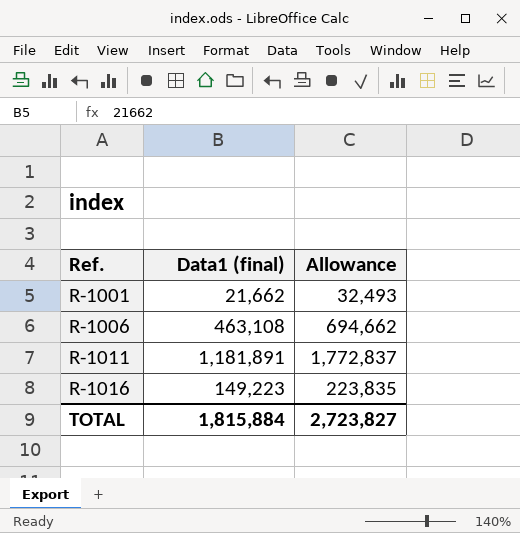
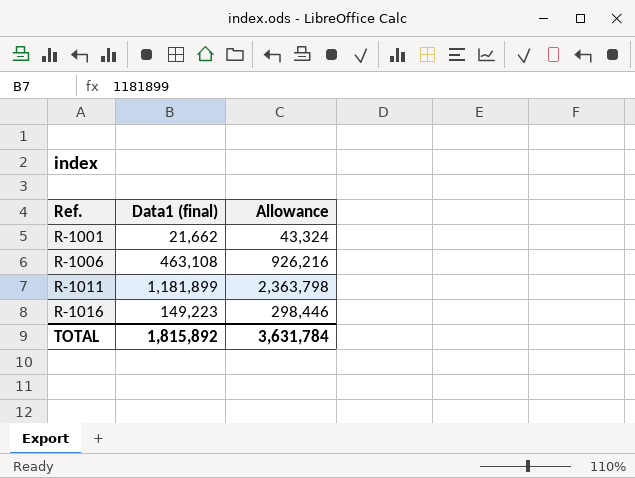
column Allowance | formula: [Data1 (final)] * 1.5 -> [Data1 (final)] * 2
R-1011 | Data1 (final): 1,181,891 -> 1,181,899
TOTAL | Data1 (final): 1,815,884 -> 1,815,892
TOTAL | Allowance: 2,723,827 -> 3,631,784

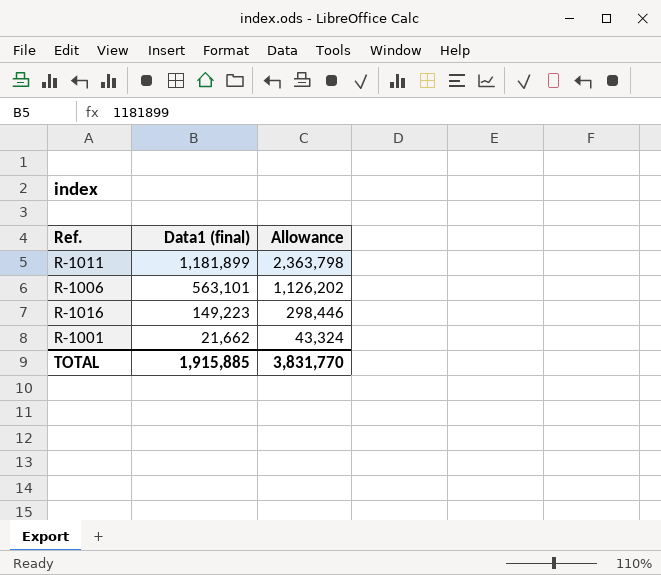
row order: Ref. ascending -> Data1 (final) descending
R-1006 | Data1 (final): 463,108 -> 563,101
R-1006 | Allowance: 926,216 -> 1,126,202
TOTAL | Data1 (final): 1,815,892 -> 1,915,885
TOTAL | Allowance: 3,631,784 -> 3,831,770

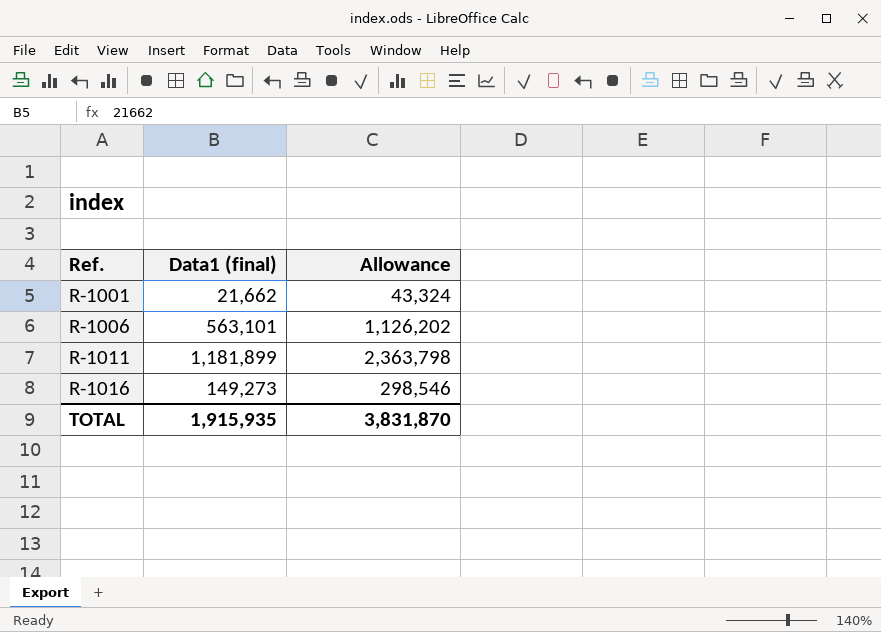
row order: Data1 (final) descending -> Ref. ascending
R-1016 | Data1 (final): 149,223 -> 149,273
R-1016 | Allowance: 298,446 -> 298,546
TOTAL | Data1 (final): 1,915,885 -> 1,915,935
TOTAL | Allowance: 3,831,770 -> 3,831,870

